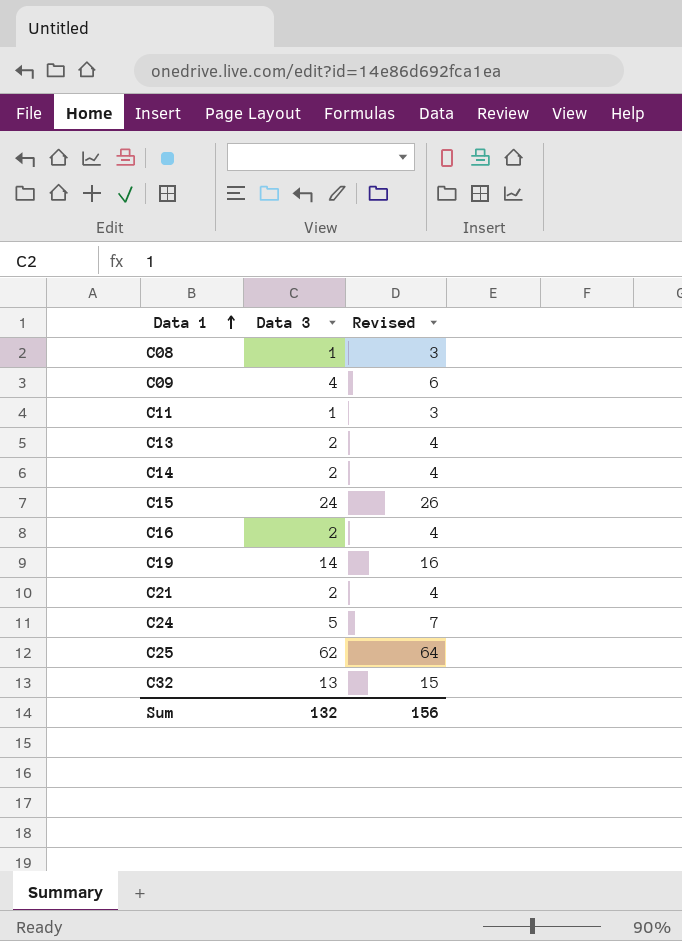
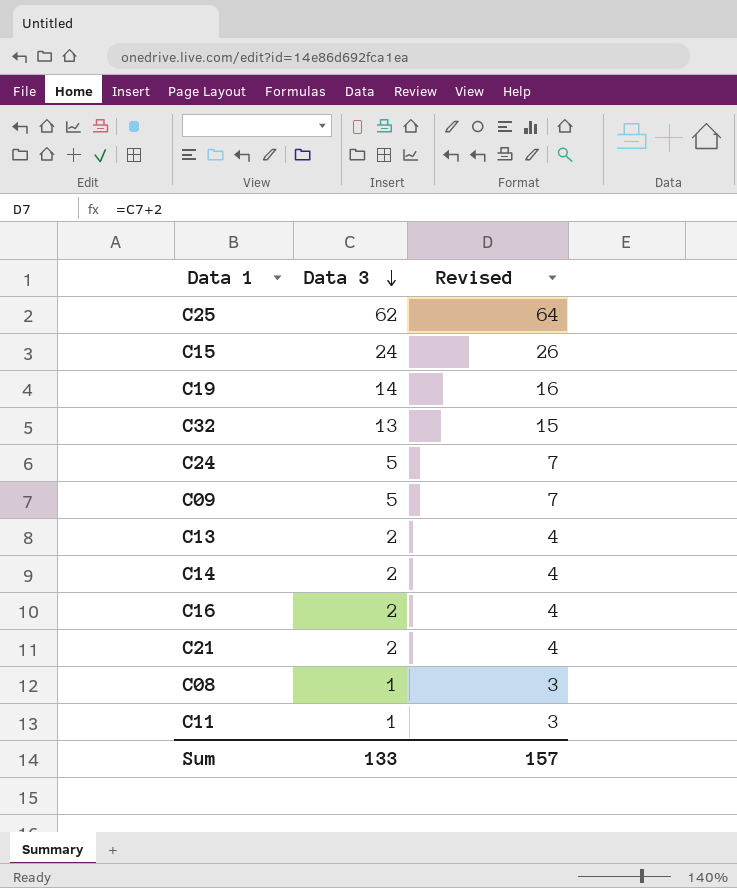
row order: Data 1 ascending -> Data 3 descending
C09 | Data 3: 4 -> 5
C09 | Revised: 6 -> 7
Sum | Data 3: 132 -> 133
Sum | Revised: 156 -> 157

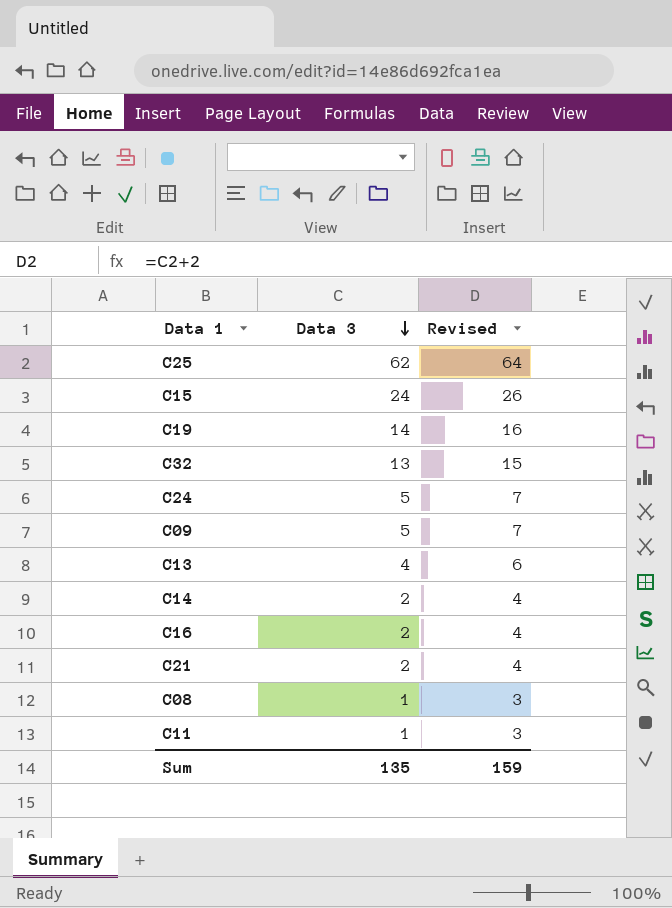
C13 | Data 3: 2 -> 4
C13 | Revised: 4 -> 6
Sum | Data 3: 133 -> 135
Sum | Revised: 157 -> 159

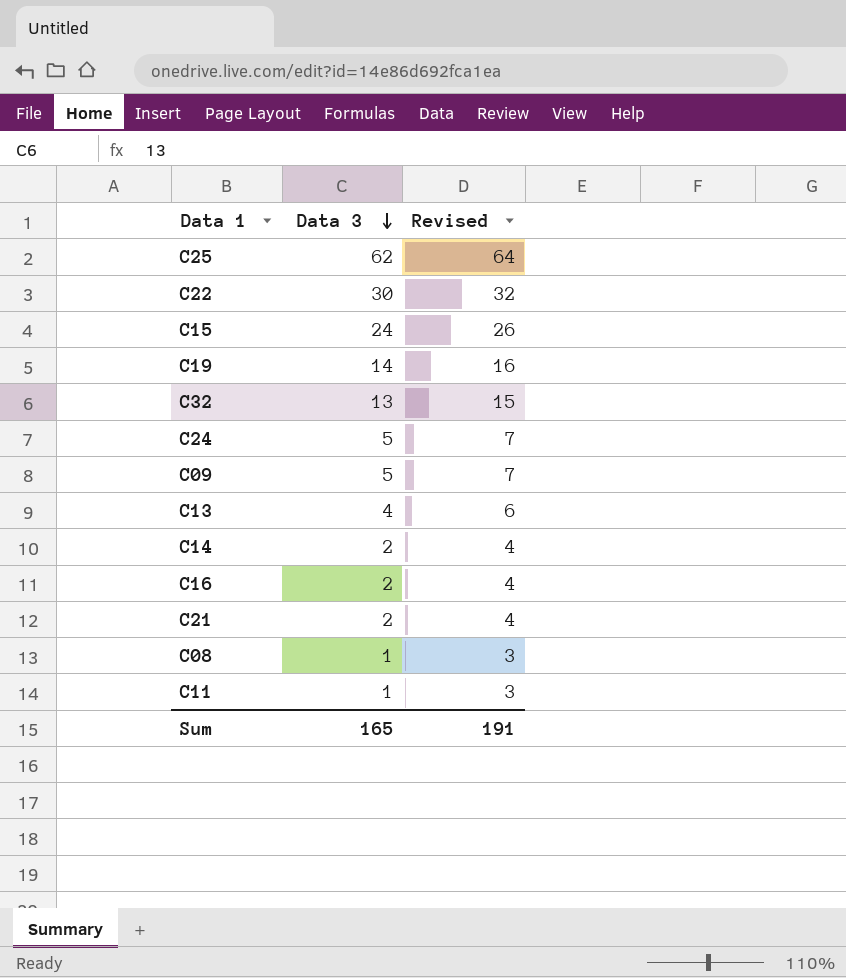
row C22: none -> 30 | 32
Sum | Data 3: 135 -> 165
Sum | Revised: 159 -> 191

